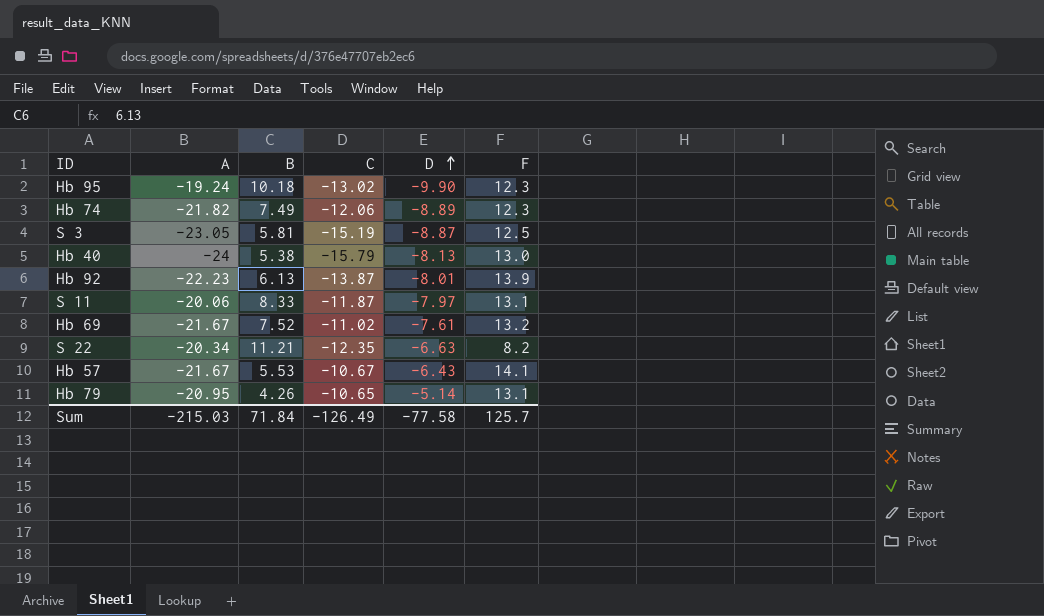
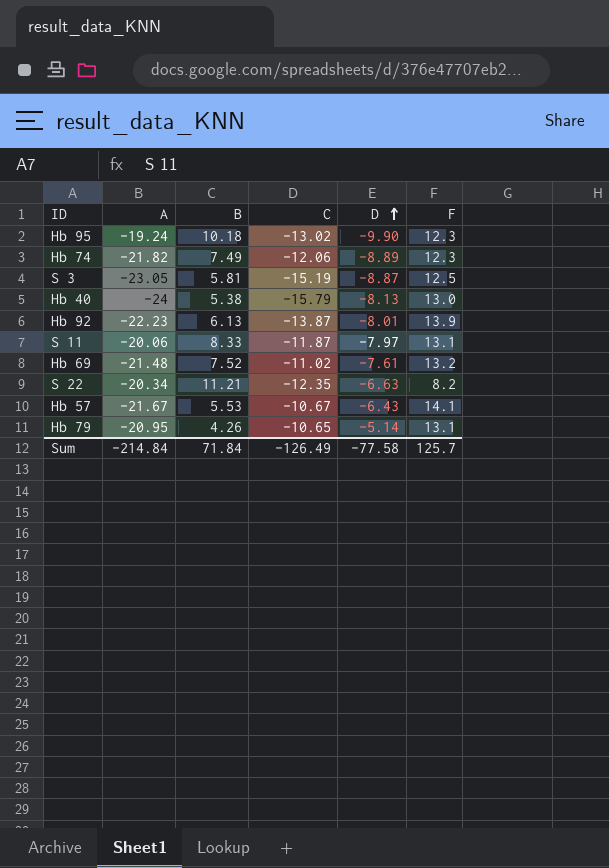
Hb 69 | A: -21.67 -> -21.48
Sum | A: -215.03 -> -214.84

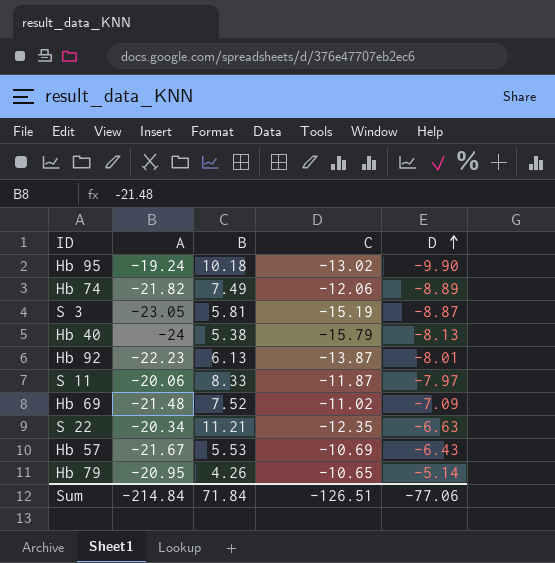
column F | position: 6 -> none
Hb 69 | D: -7.61 -> -7.09
Hb 57 | C: -10.67 -> -10.69
Sum | C: -126.49 -> -126.51
Sum | D: -77.58 -> -77.06

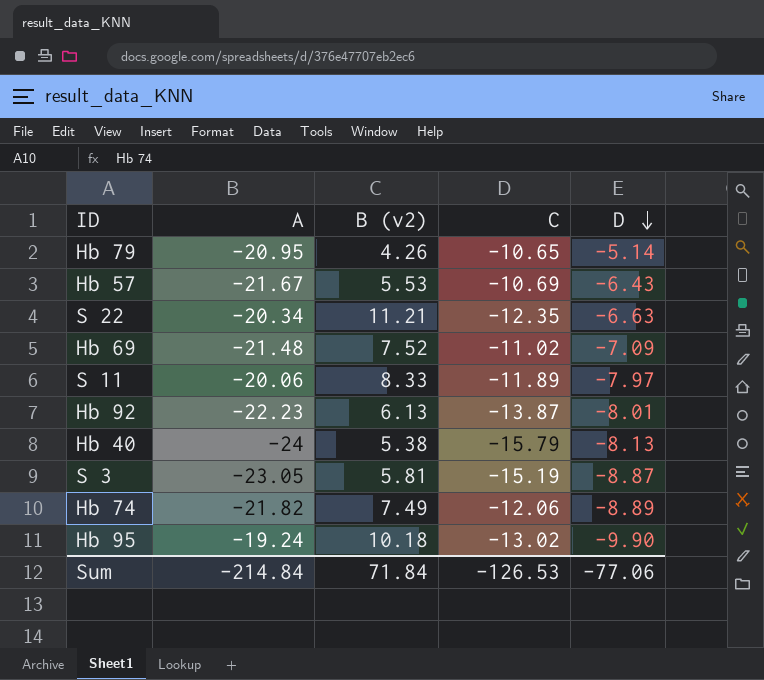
row order: D ascending -> D descending
column name: B -> B (v2)
S 11 | C: -11.87 -> -11.89
Sum | C: -126.51 -> -126.53

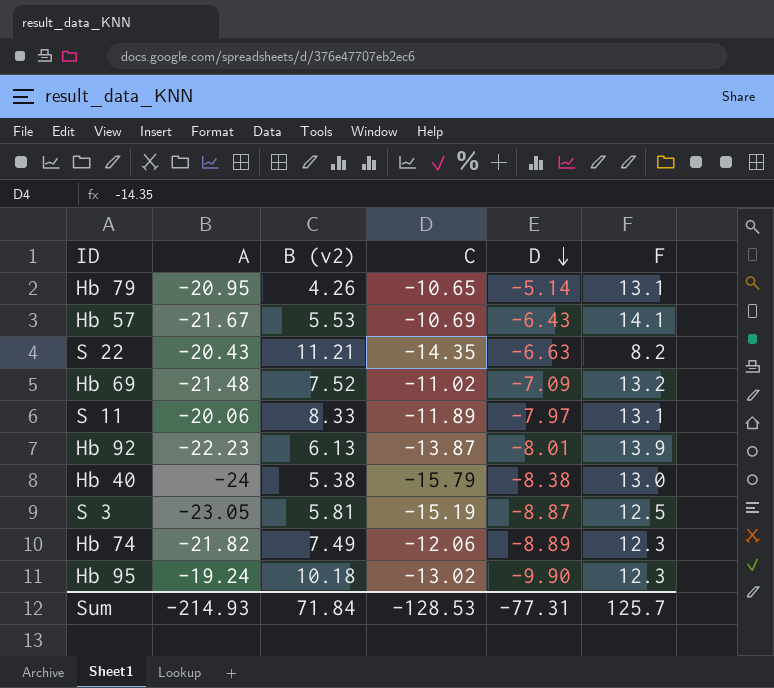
column F | position: none -> 6
S 22 | A: -20.34 -> -20.43
S 22 | C: -12.35 -> -14.35
Hb 40 | D: -8.13 -> -8.38
Sum | A: -214.84 -> -214.93
Sum | C: -126.53 -> -128.53
Sum | D: -77.06 -> -77.31

